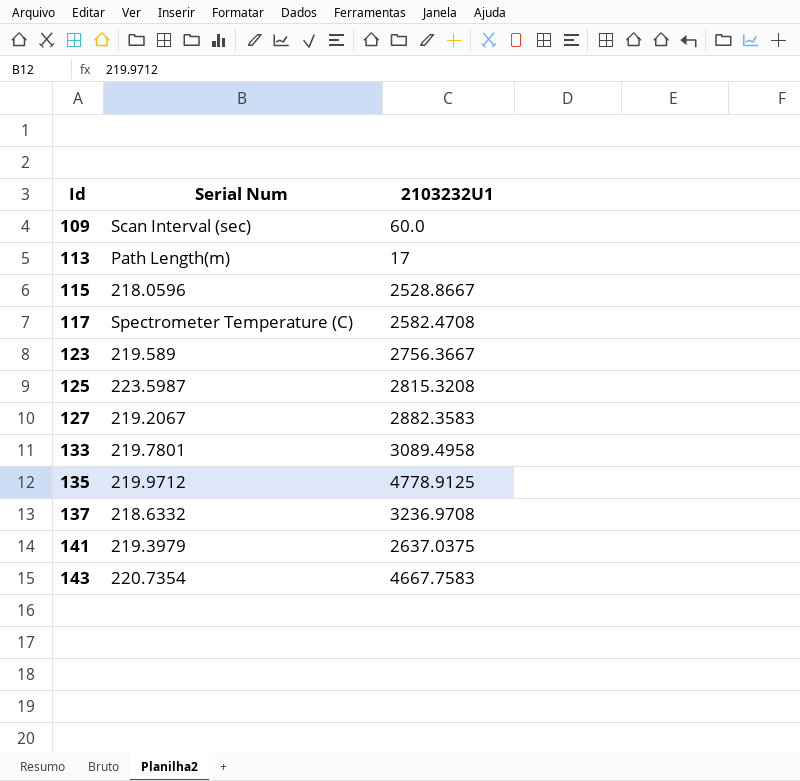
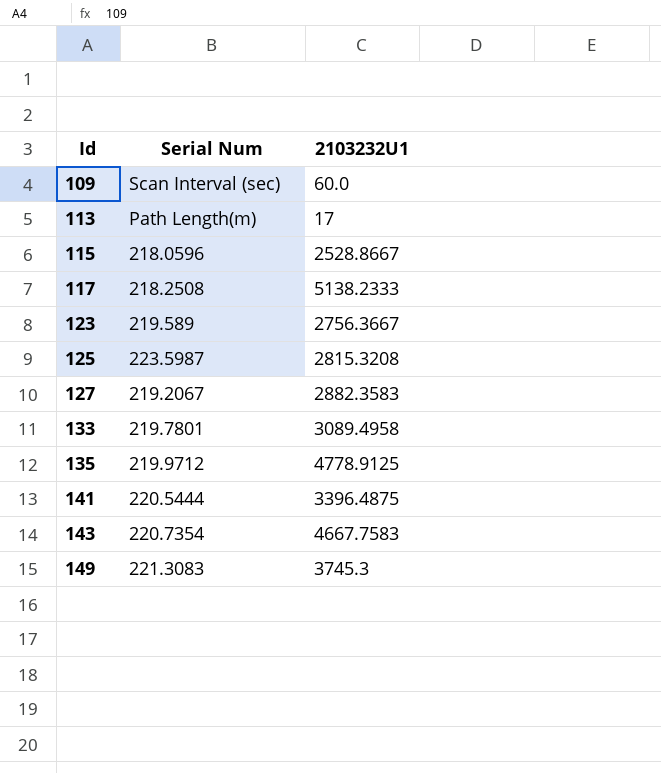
row 137: 218.6332 | 3236.9708 -> none
117 | Serial Num: Spectrometer Temperature (C) -> 218.2508
117 | 2103232U1: 2582.4708 -> 5138.2333
141 | Serial Num: 219.3979 -> 220.5444
141 | 2103232U1: 2637.0375 -> 3396.4875
row 149: none -> 221.3083 | 3745.3

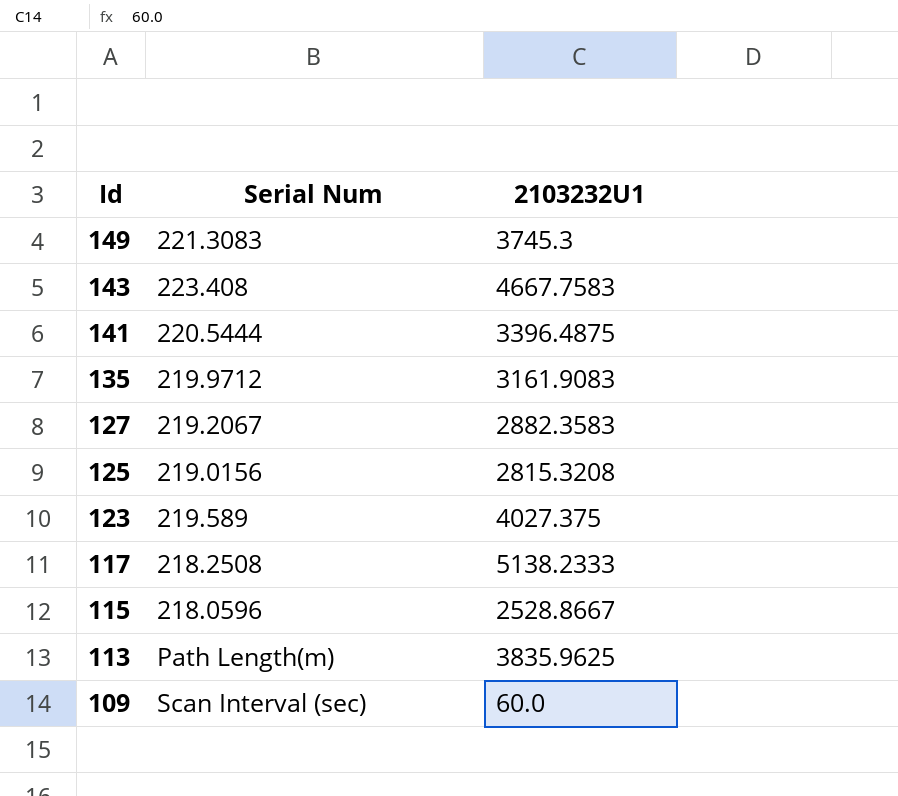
row order: Id ascending -> Id descending
row 133: 219.7801 | 3089.4958 -> none
143 | Serial Num: 220.7354 -> 223.408
135 | 2103232U1: 4778.9125 -> 3161.9083
125 | Serial Num: 223.5987 -> 219.0156
123 | 2103232U1: 2756.3667 -> 4027.375
113 | 2103232U1: 17 -> 3835.9625

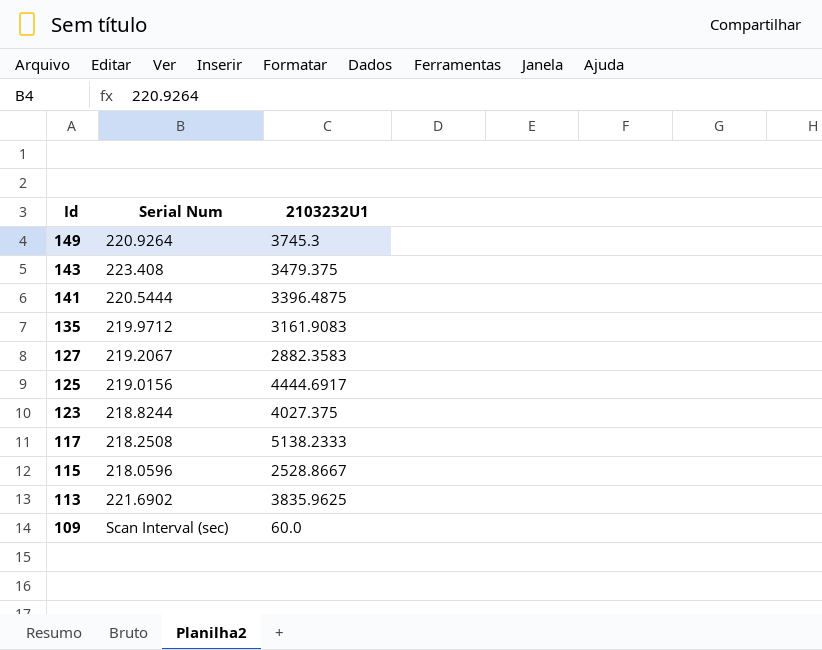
149 | Serial Num: 221.3083 -> 220.9264
143 | 2103232U1: 4667.7583 -> 3479.375
125 | 2103232U1: 2815.3208 -> 4444.6917
123 | Serial Num: 219.589 -> 218.8244
113 | Serial Num: Path Length(m) -> 221.6902

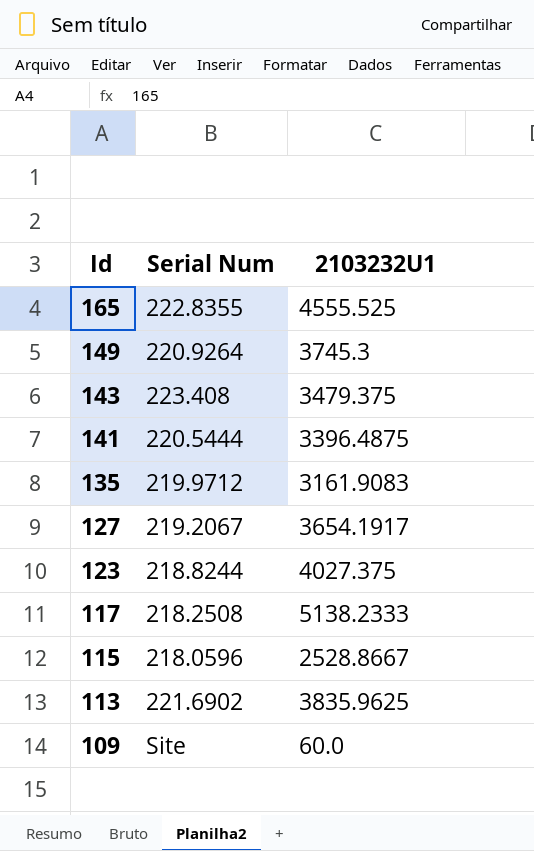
row 125: 219.0156 | 4444.6917 -> none
row 165: none -> 222.8355 | 4555.525
127 | 2103232U1: 2882.3583 -> 3654.1917
109 | Serial Num: Scan Interval (sec) -> Site

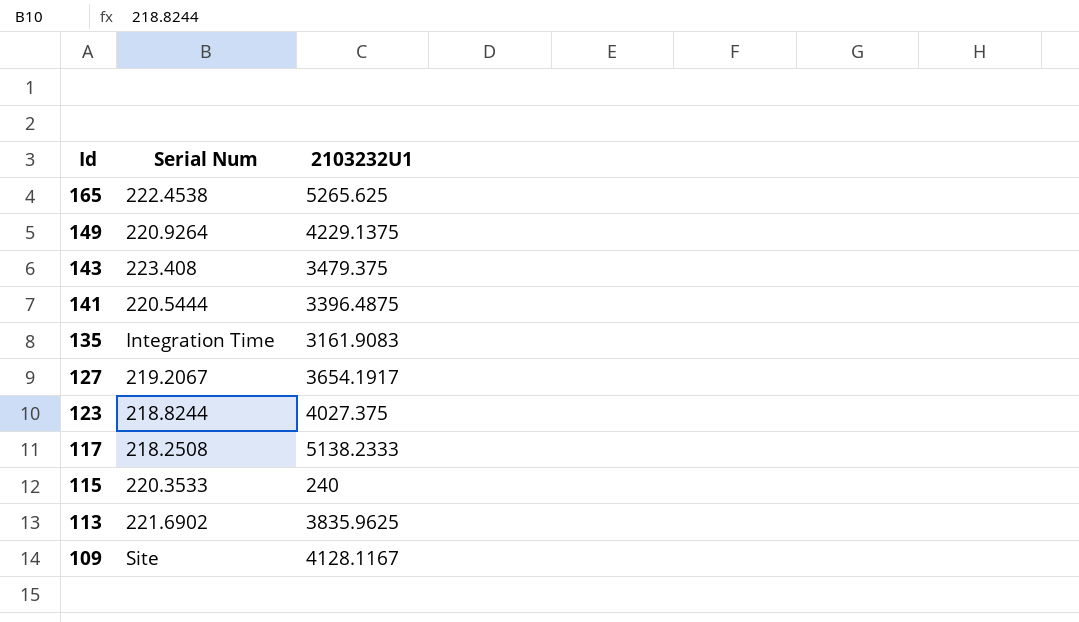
165 | Serial Num: 222.8355 -> 222.4538
165 | 2103232U1: 4555.525 -> 5265.625
149 | 2103232U1: 3745.3 -> 4229.1375
135 | Serial Num: 219.9712 -> Integration Time
115 | Serial Num: 218.0596 -> 220.3533
115 | 2103232U1: 2528.8667 -> 240
109 | 2103232U1: 60.0 -> 4128.1167

